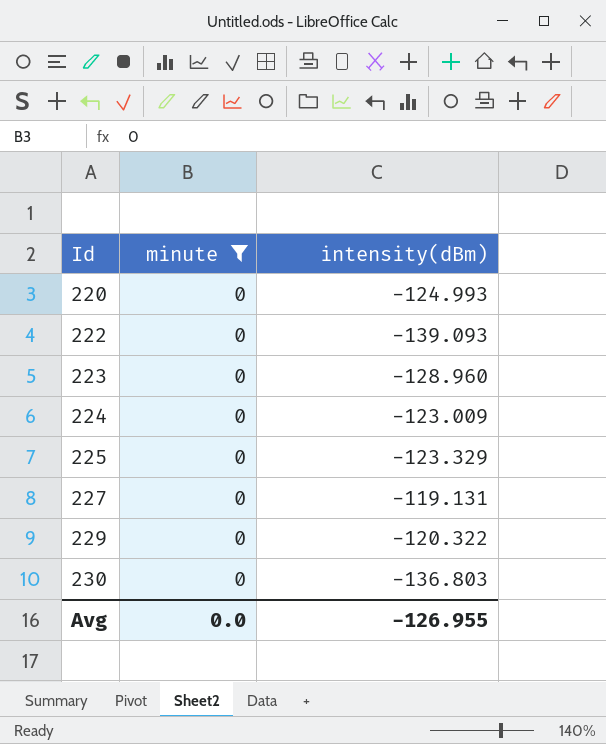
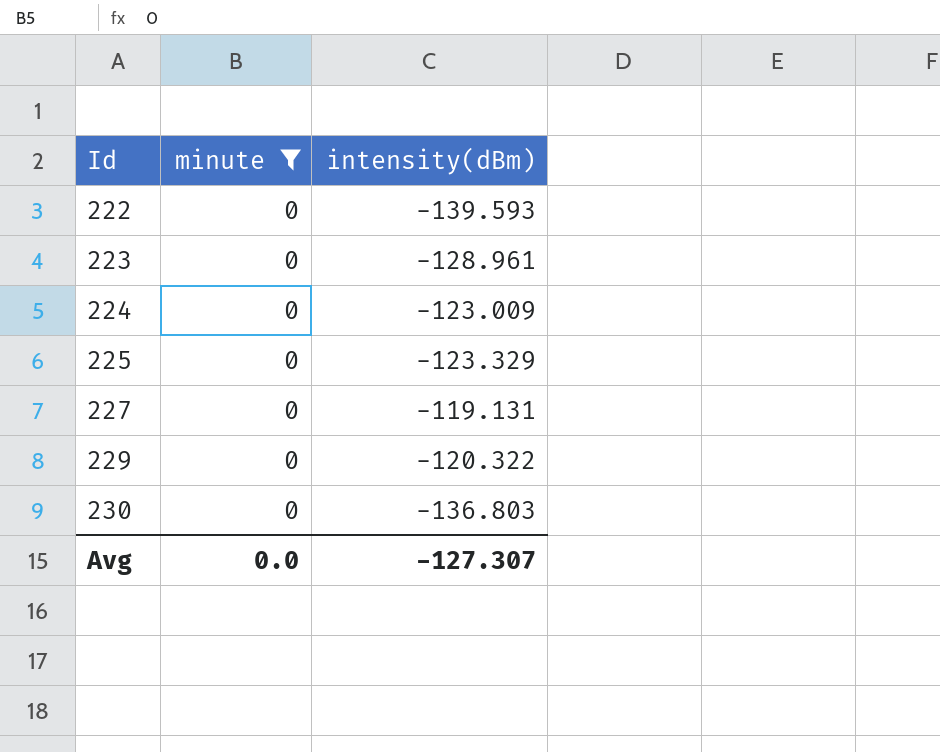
row 220: 0 | -124.993 -> none
222 | intensity(dBm): -139.093 -> -139.593
223 | intensity(dBm): -128.960 -> -128.961
Avg | intensity(dBm): -126.955 -> -127.307

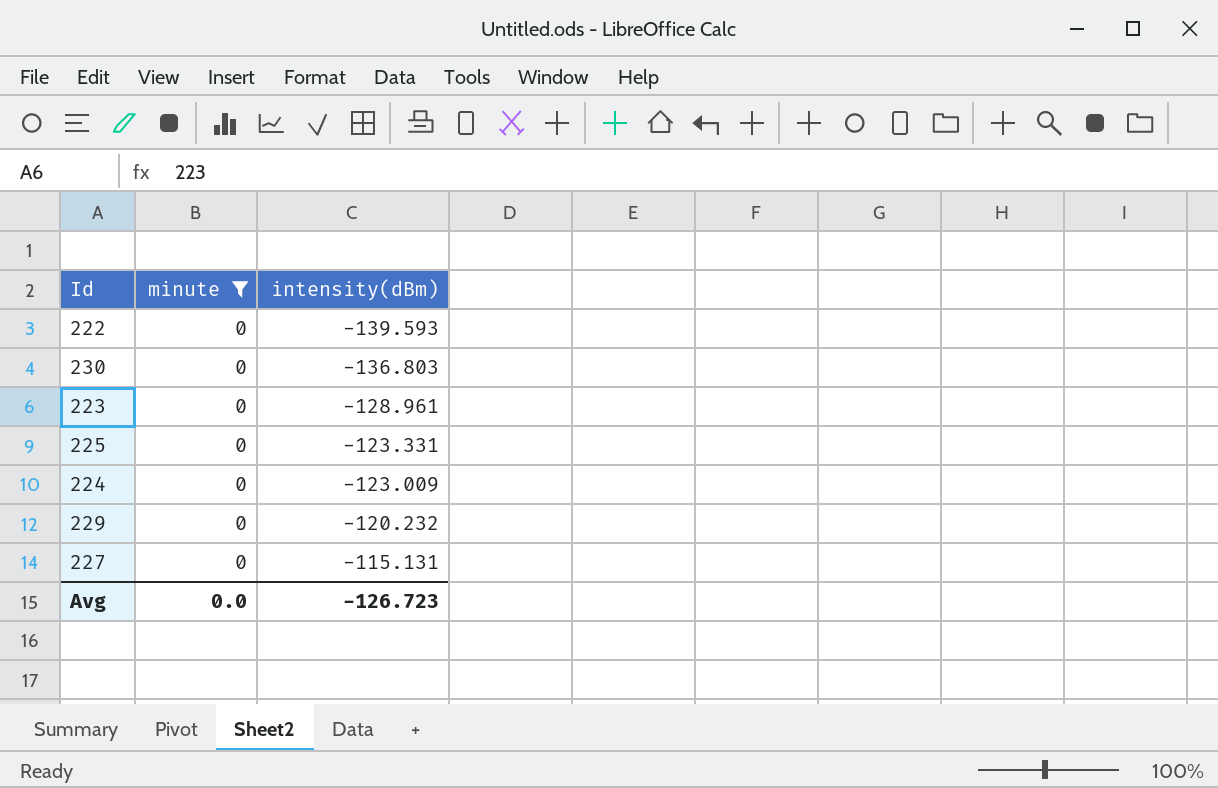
row order: Id ascending -> intensity(dBm) ascending
225 | intensity(dBm): -123.329 -> -123.331
229 | intensity(dBm): -120.322 -> -120.232
227 | intensity(dBm): -119.131 -> -115.131
Avg | intensity(dBm): -127.307 -> -126.723

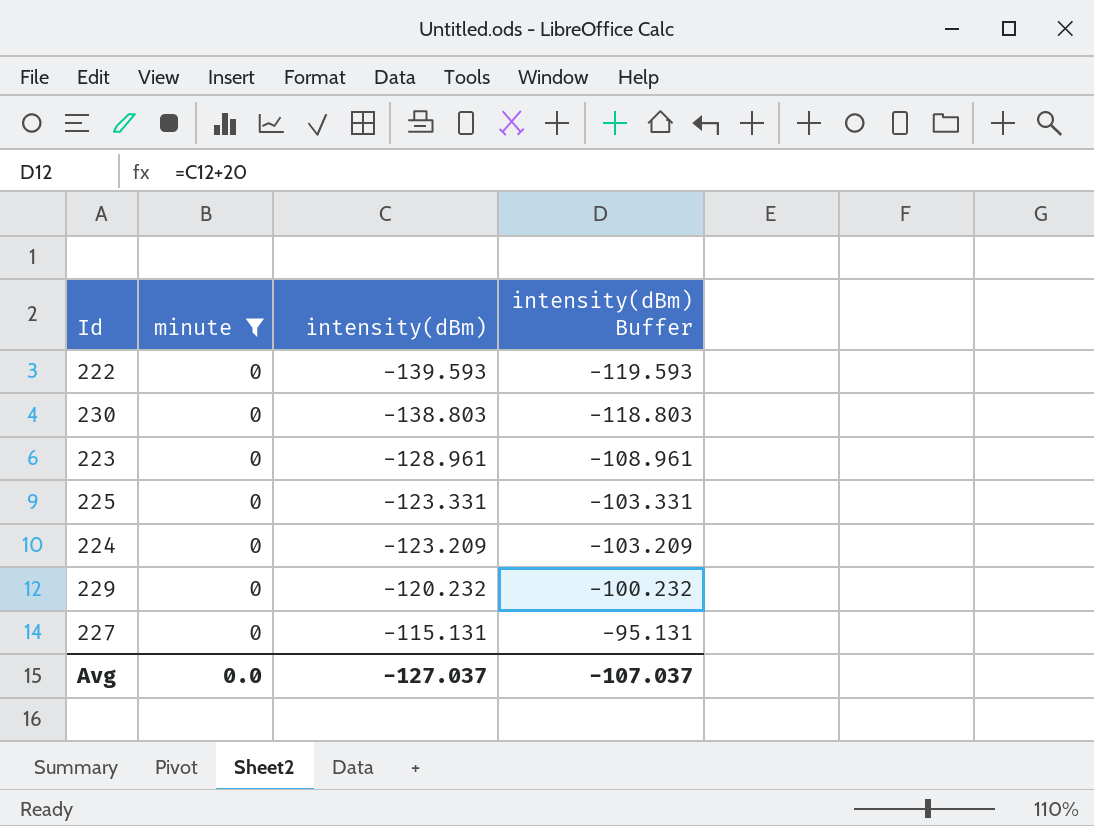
column intensity(dBm) Buffer | formula: none -> [intensity(dBm)] + 20
230 | intensity(dBm): -136.803 -> -138.803
224 | intensity(dBm): -123.009 -> -123.209
Avg | intensity(dBm): -126.723 -> -127.037

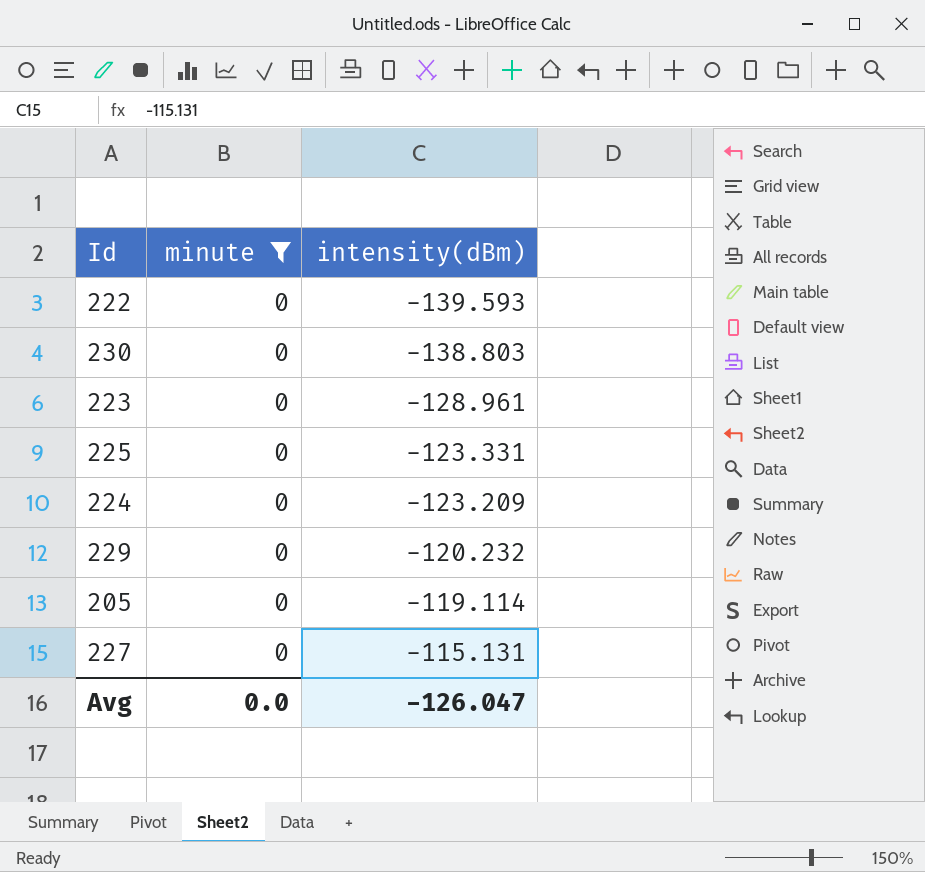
column intensity(dBm) Buffer | formula: [intensity(dBm)] + 20 -> none
row 205: none -> 0 | -119.114
Avg | intensity(dBm): -127.037 -> -126.047

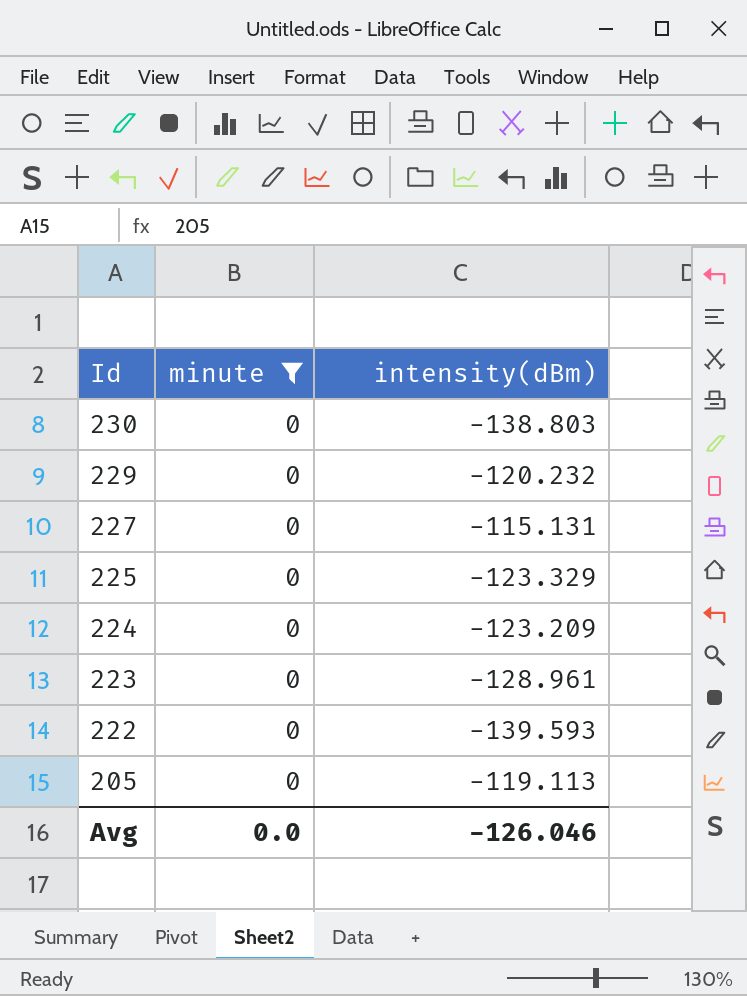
row order: intensity(dBm) ascending -> Id descending
225 | intensity(dBm): -123.331 -> -123.329
205 | intensity(dBm): -119.114 -> -119.113
Avg | intensity(dBm): -126.047 -> -126.046

